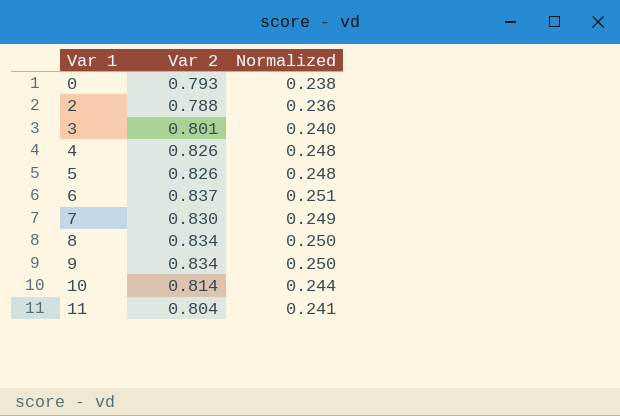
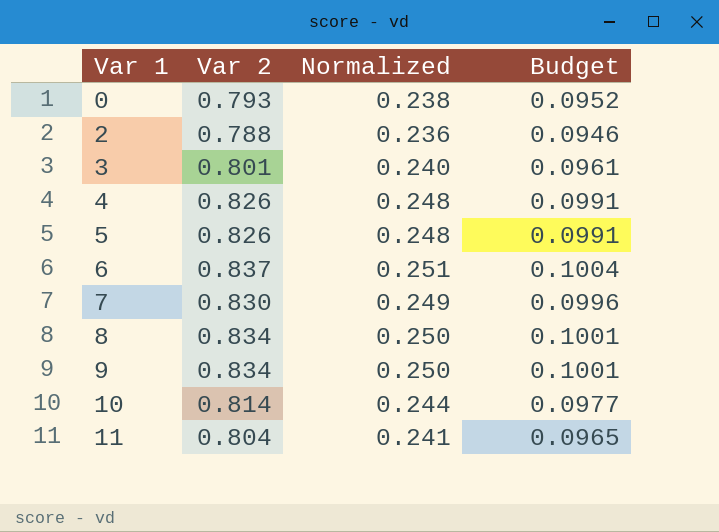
column Budget | formula: none -> [Var 2] * 0.12

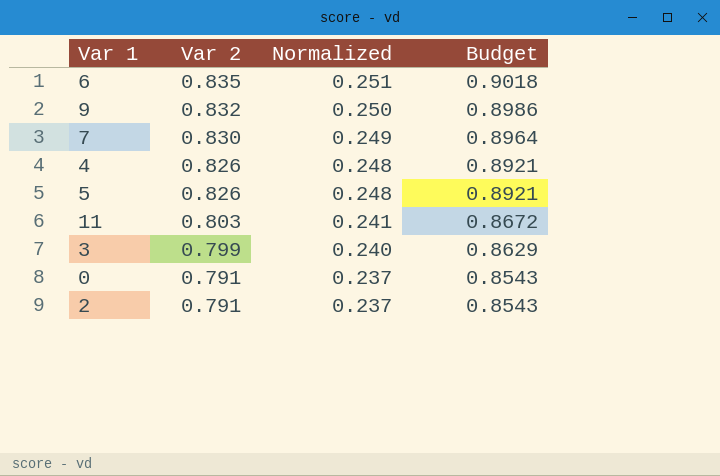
row order: Var 1 ascending -> Var 2 descending
column Budget | formula: [Var 2] * 0.12 -> [Var 2] * 1.08
row 8: 0.834 | 0.250 | 0.1001 -> none
row 10: 0.814 | 0.244 | 0.0977 -> none
6 | Var 2: 0.837 -> 0.835
9 | Var 2: 0.834 -> 0.832
11 | Var 2: 0.804 -> 0.803
3 | Var 2: 0.801 -> 0.799
0 | Var 2: 0.793 -> 0.791
0 | Normalized: 0.238 -> 0.237
2 | Var 2: 0.788 -> 0.791
2 | Normalized: 0.236 -> 0.237

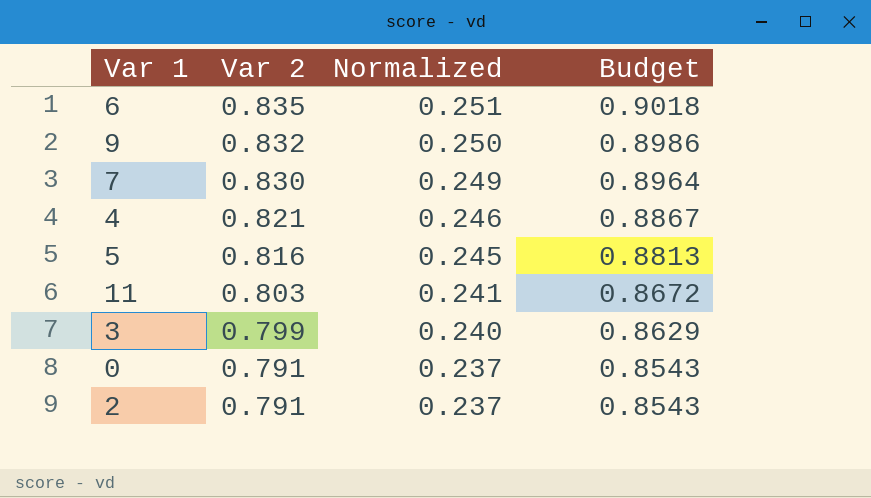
4 | Var 2: 0.826 -> 0.821
4 | Normalized: 0.248 -> 0.246
4 | Budget: 0.8921 -> 0.8867
5 | Var 2: 0.826 -> 0.816
5 | Normalized: 0.248 -> 0.245
5 | Budget: 0.8921 -> 0.8813

